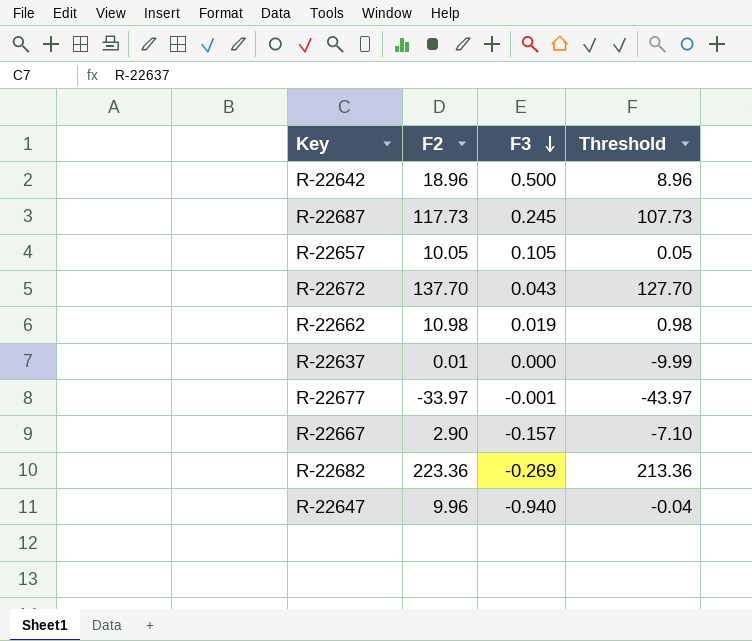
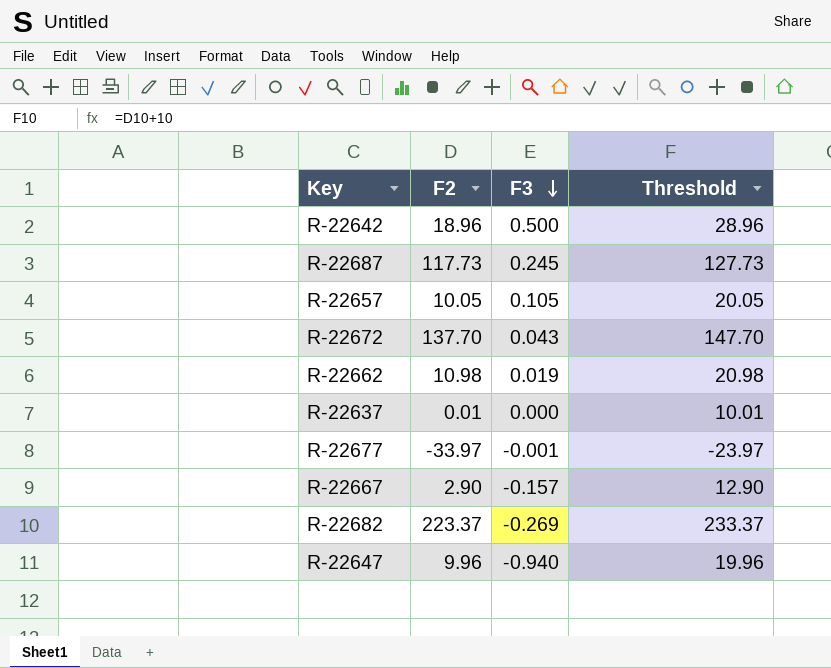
column Threshold | formula: [F2] - 10 -> [F2] + 10
R-22682 | F2: 223.36 -> 223.37

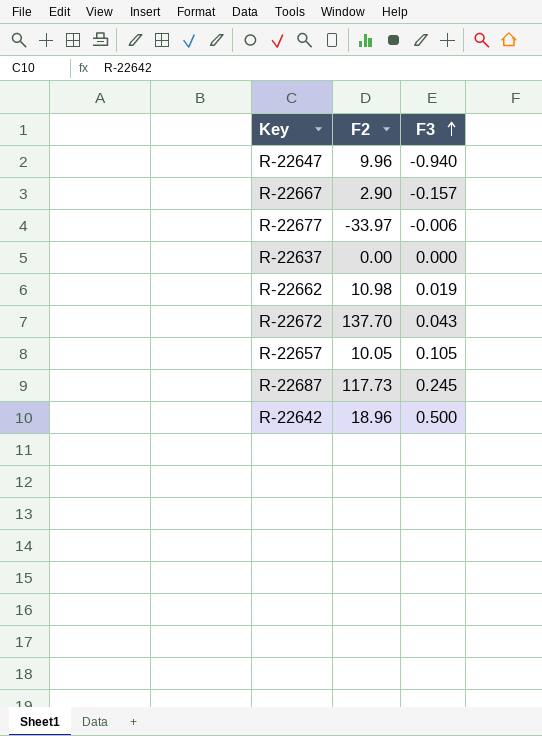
row order: F3 descending -> F3 ascending
column Threshold | formula: [F2] + 10 -> none
row R-22682: 223.37 | -0.269 | 233.37 -> none
R-22677 | F3: -0.001 -> -0.006
R-22637 | F2: 0.01 -> 0.00

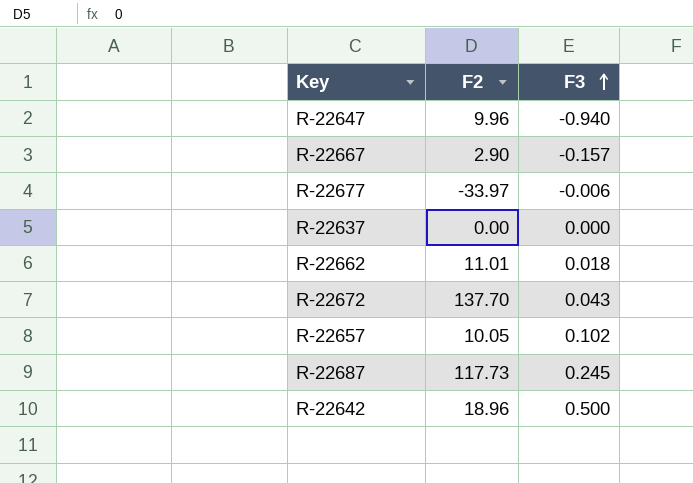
R-22662 | F2: 10.98 -> 11.01
R-22662 | F3: 0.019 -> 0.018
R-22657 | F3: 0.105 -> 0.102

